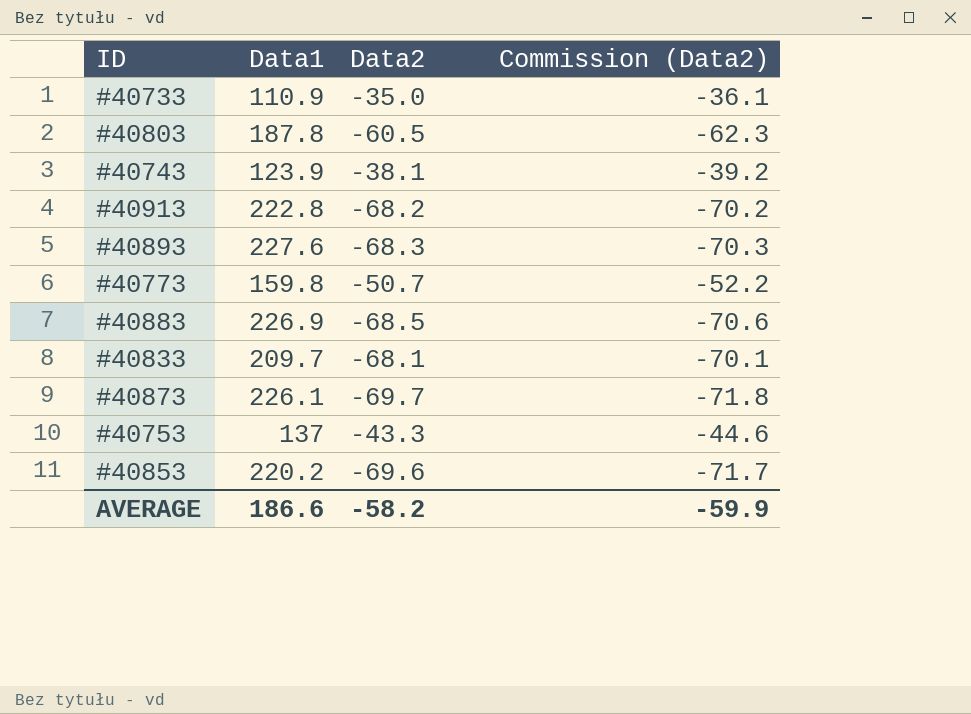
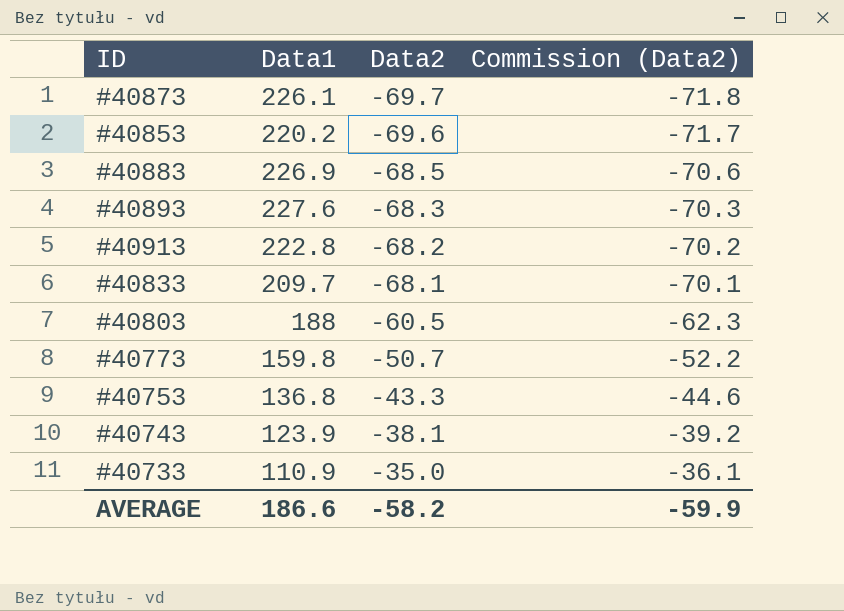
row order: none -> Data2 ascending
#40803 | Data1: 187.8 -> 188
#40753 | Data1: 137 -> 136.8

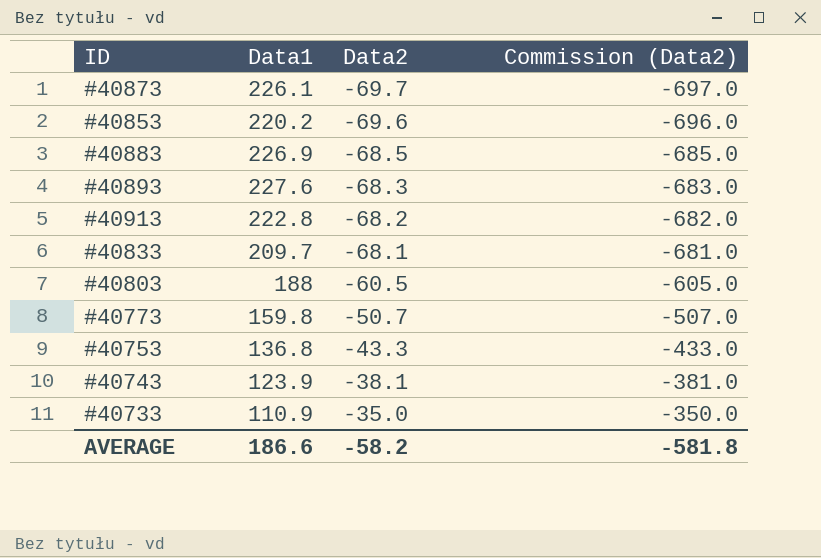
column Commission (Data2) | formula: [Data2] * 1.03 -> [Data2] * 10
AVERAGE | Commission (Data2): -59.9 -> -581.8

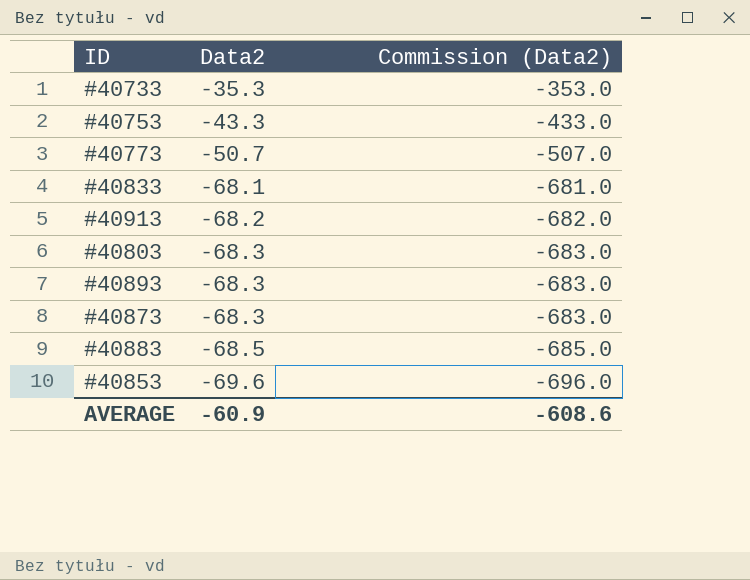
row order: Data2 ascending -> Data2 descending
column Data1 | position: 2 -> none
row #40743: 123.9 | -38.1 | -381.0 -> none
#40733 | Data2: -35.0 -> -35.3
#40733 | Commission (Data2): -350.0 -> -353.0
#40803 | Data2: -60.5 -> -68.3
#40803 | Commission (Data2): -605.0 -> -683.0
#40873 | Data2: -69.7 -> -68.3
#40873 | Commission (Data2): -697.0 -> -683.0
AVERAGE | Data2: -58.2 -> -60.9
AVERAGE | Commission (Data2): -581.8 -> -608.6

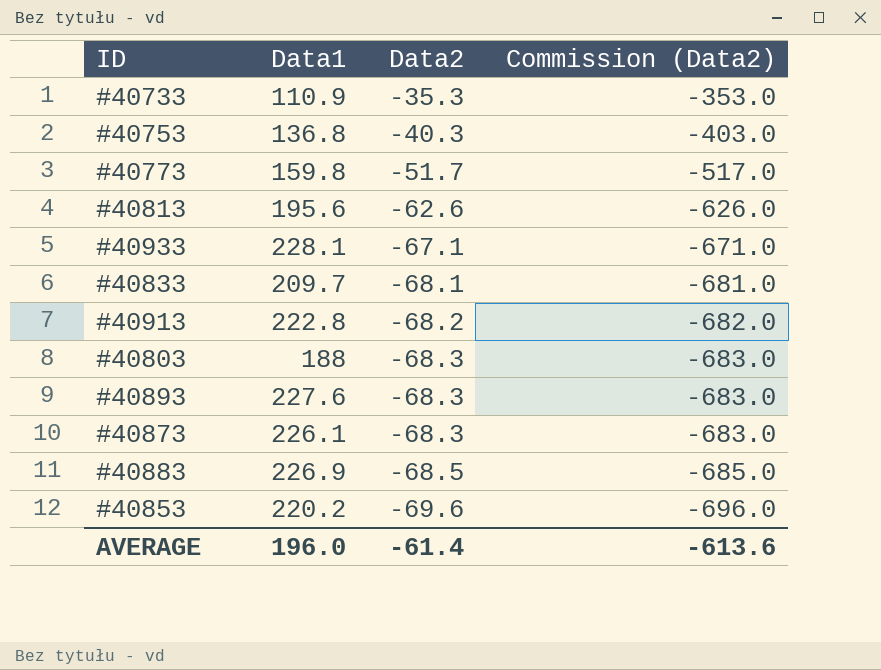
column Data1 | position: none -> 2
#40753 | Data2: -43.3 -> -40.3
#40753 | Commission (Data2): -433.0 -> -403.0
#40773 | Data2: -50.7 -> -51.7
#40773 | Commission (Data2): -507.0 -> -517.0
row #40813: none -> 195.6 | -62.6 | -626.0
row #40933: none -> 228.1 | -67.1 | -671.0
AVERAGE | Data2: -60.9 -> -61.4
AVERAGE | Commission (Data2): -608.6 -> -613.6

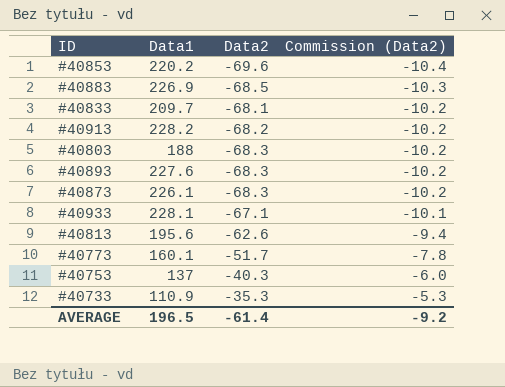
row order: Data2 descending -> Commission (Data2) ascending
column Commission (Data2) | formula: [Data2] * 10 -> [Data2] * 0.15
#40913 | Data1: 222.8 -> 228.2
#40773 | Data1: 159.8 -> 160.1
#40753 | Data1: 136.8 -> 137
AVERAGE | Data1: 196.0 -> 196.5
AVERAGE | Commission (Data2): -613.6 -> -9.2

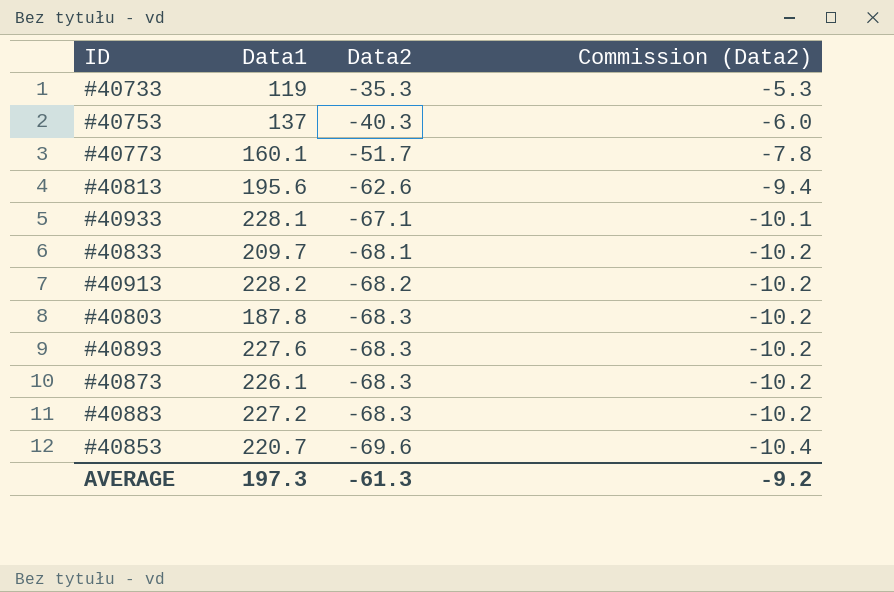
row order: Commission (Data2) ascending -> Data2 descending
#40733 | Data1: 110.9 -> 119
#40803 | Data1: 188 -> 187.8
#40883 | Data1: 226.9 -> 227.2
#40883 | Data2: -68.5 -> -68.3
#40883 | Commission (Data2): -10.3 -> -10.2
#40853 | Data1: 220.2 -> 220.7
AVERAGE | Data1: 196.5 -> 197.3
AVERAGE | Data2: -61.4 -> -61.3

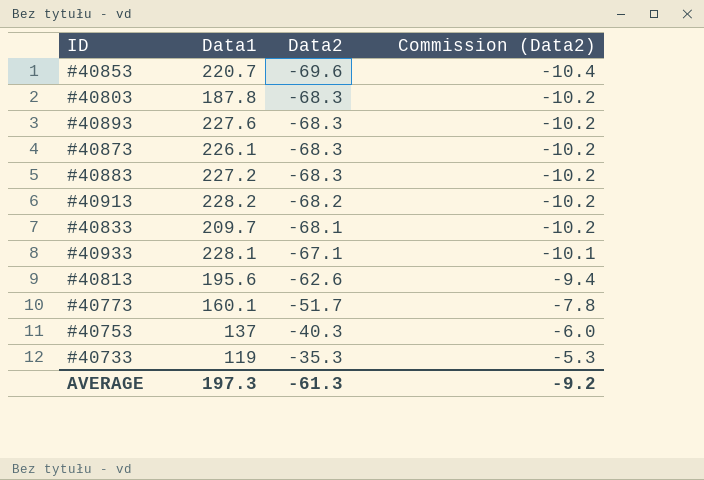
row order: Data2 descending -> Data2 ascending

